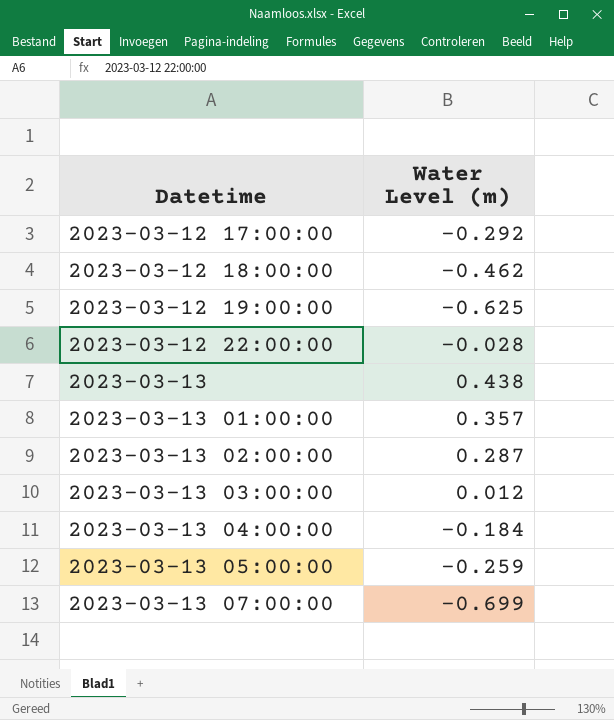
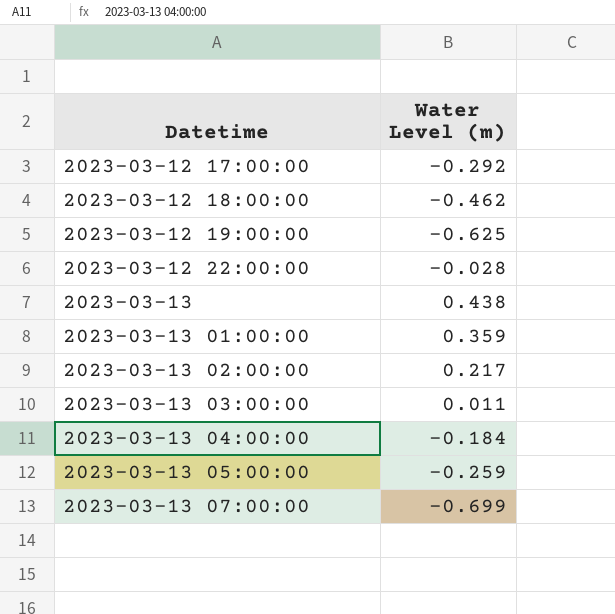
2023-03-13 01:00:00 | Water Level (m): 0.357 -> 0.359
2023-03-13 02:00:00 | Water Level (m): 0.287 -> 0.217
2023-03-13 03:00:00 | Water Level (m): 0.012 -> 0.011

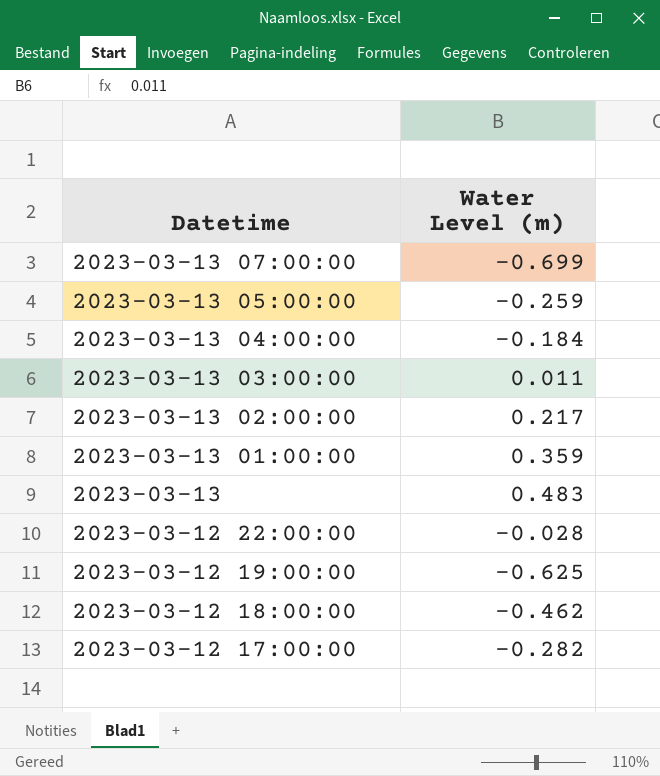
row order: Datetime ascending -> Datetime descending
2023-03-13 | Water Level (m): 0.438 -> 0.483
2023-03-12 17:00:00 | Water Level (m): -0.292 -> -0.282

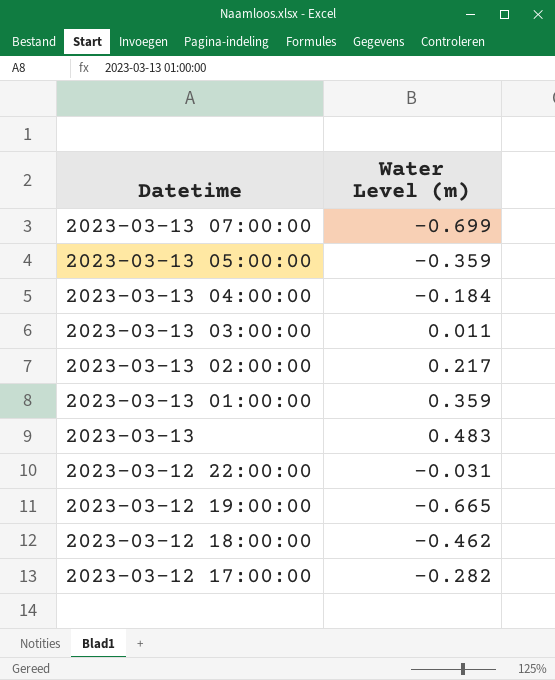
2023-03-13 05:00:00 | Water Level (m): -0.259 -> -0.359
2023-03-12 22:00:00 | Water Level (m): -0.028 -> -0.031
2023-03-12 19:00:00 | Water Level (m): -0.625 -> -0.665

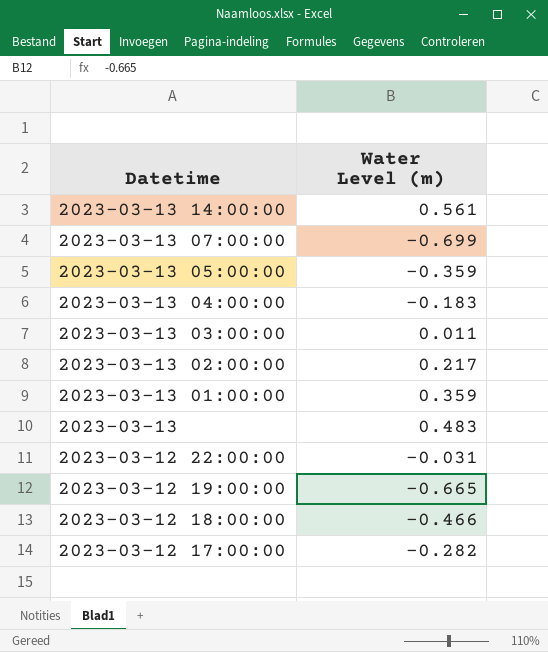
row 2023-03-13 14:00:00: none -> 0.561
2023-03-13 04:00:00 | Water Level (m): -0.184 -> -0.183
2023-03-12 18:00:00 | Water Level (m): -0.462 -> -0.466

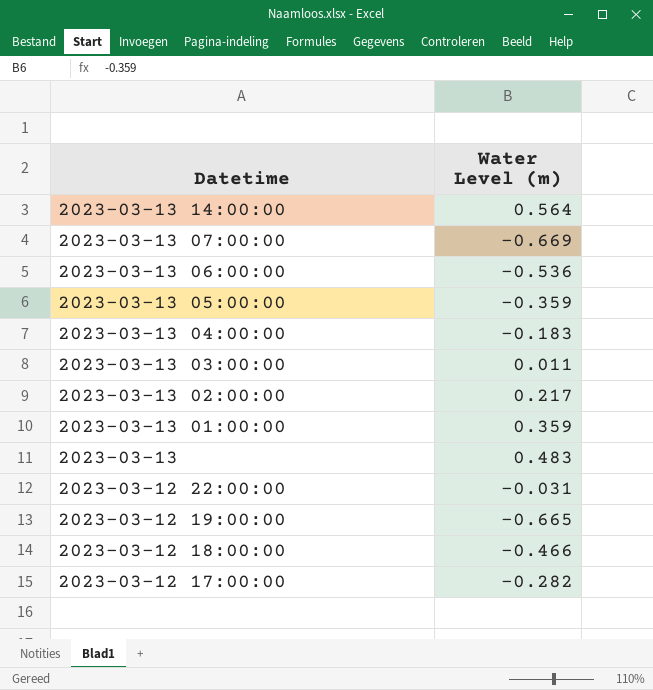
2023-03-13 14:00:00 | Water Level (m): 0.561 -> 0.564
2023-03-13 07:00:00 | Water Level (m): -0.699 -> -0.669
row 2023-03-13 06:00:00: none -> -0.536

